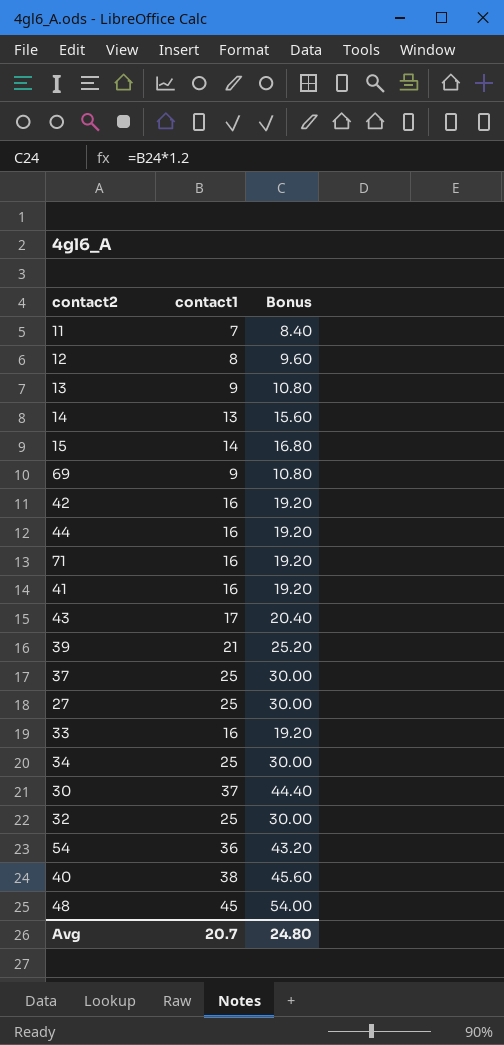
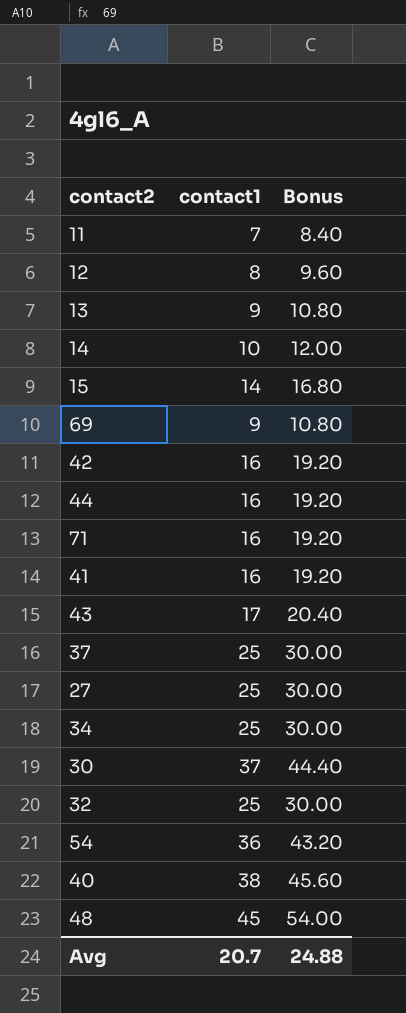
row 39: 21 | 25.20 -> none
row 33: 16 | 19.20 -> none
14 | contact1: 13 -> 10
14 | Bonus: 15.60 -> 12.00
Avg | Bonus: 24.80 -> 24.88

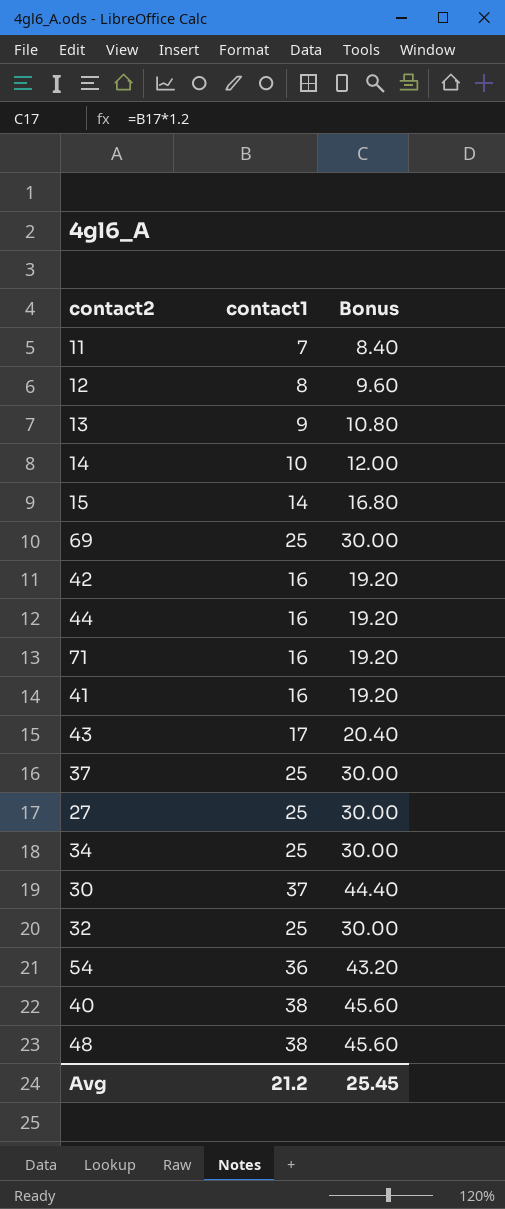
69 | contact1: 9 -> 25
69 | Bonus: 10.80 -> 30.00
48 | contact1: 45 -> 38
48 | Bonus: 54.00 -> 45.60
Avg | contact1: 20.7 -> 21.2
Avg | Bonus: 24.88 -> 25.45

